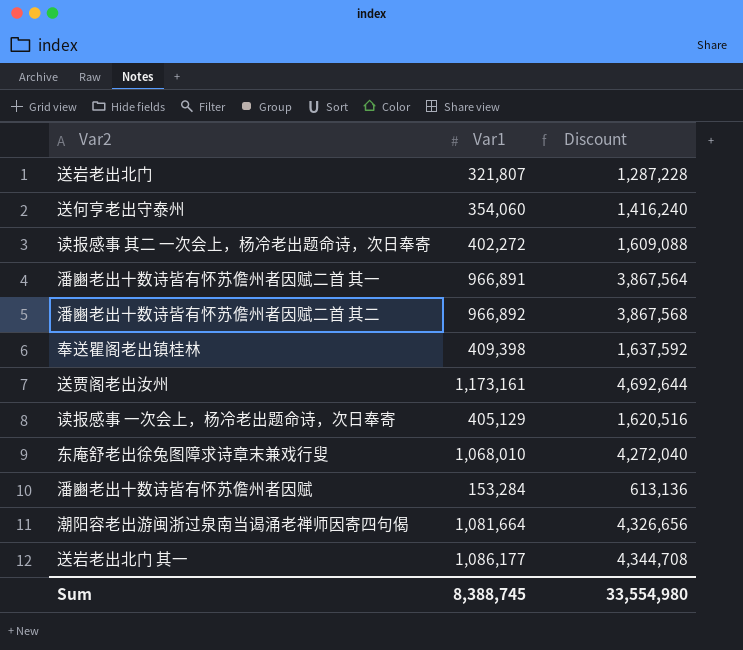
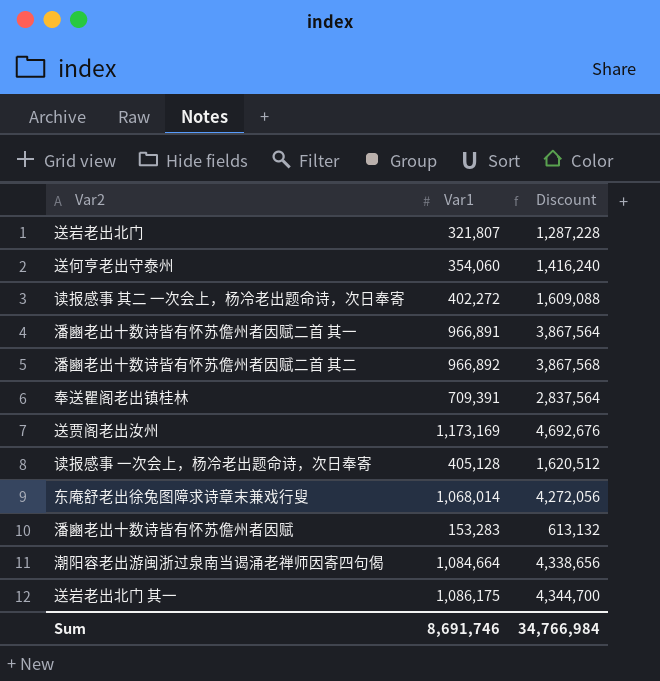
奉送瞿阁老出镇桂林 | Var1: 409,398 -> 709,391
奉送瞿阁老出镇桂林 | Discount: 1,637,592 -> 2,837,564
送贾阁老出汝州 | Var1: 1,173,161 -> 1,173,169
送贾阁老出汝州 | Discount: 4,692,644 -> 4,692,676
读报感事 一次会上，杨冷老出题命诗，次日奉寄 | Var1: 405,129 -> 405,128
读报感事 一次会上，杨冷老出题命诗，次日奉寄 | Discount: 1,620,516 -> 1,620,512
东庵舒老出徐兔图障求诗章末兼戏行叟 | Var1: 1,068,010 -> 1,068,014
东庵舒老出徐兔图障求诗章末兼戏行叟 | Discount: 4,272,040 -> 4,272,056
潘豳老出十数诗皆有怀苏儋州者因赋 | Var1: 153,284 -> 153,283
潘豳老出十数诗皆有怀苏儋州者因赋 | Discount: 613,136 -> 613,132
潮阳容老出游闽浙过泉南当谒涌老禅师因寄四句偈 | Var1: 1,081,664 -> 1,084,664
潮阳容老出游闽浙过泉南当谒涌老禅师因寄四句偈 | Discount: 4,326,656 -> 4,338,656
送岩老出北门 其一 | Var1: 1,086,177 -> 1,086,175
送岩老出北门 其一 | Discount: 4,344,708 -> 4,344,700
Sum | Var1: 8,388,745 -> 8,691,746
Sum | Discount: 33,554,980 -> 34,766,984

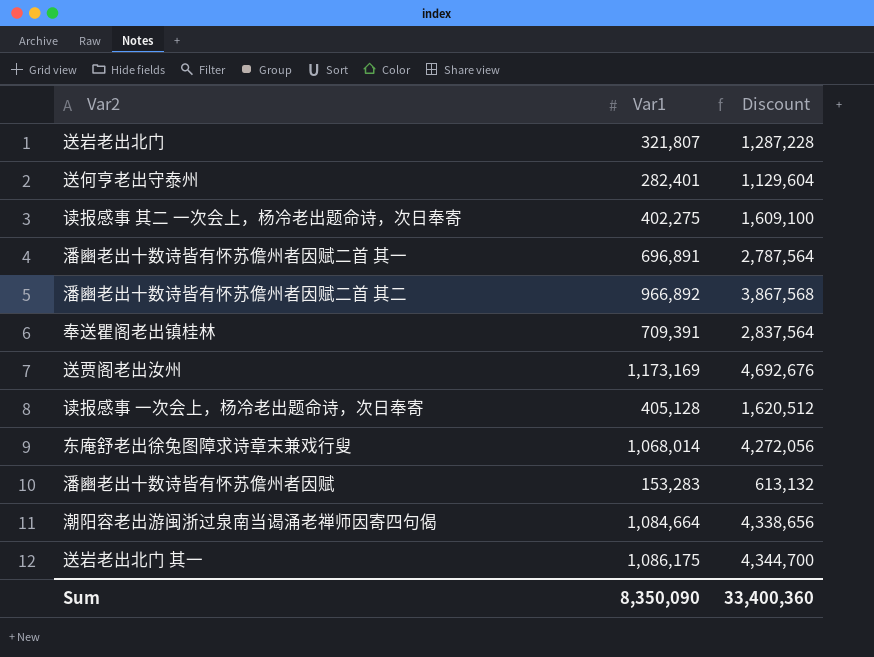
送何亨老出守泰州 | Var1: 354,060 -> 282,401
送何亨老出守泰州 | Discount: 1,416,240 -> 1,129,604
读报感事 其二 一次会上，杨冷老出题命诗，次日奉寄 | Var1: 402,272 -> 402,275
读报感事 其二 一次会上，杨冷老出题命诗，次日奉寄 | Discount: 1,609,088 -> 1,609,100
潘豳老出十数诗皆有怀苏儋州者因赋二首 其一 | Var1: 966,891 -> 696,891
潘豳老出十数诗皆有怀苏儋州者因赋二首 其一 | Discount: 3,867,564 -> 2,787,564
Sum | Var1: 8,691,746 -> 8,350,090
Sum | Discount: 34,766,984 -> 33,400,360

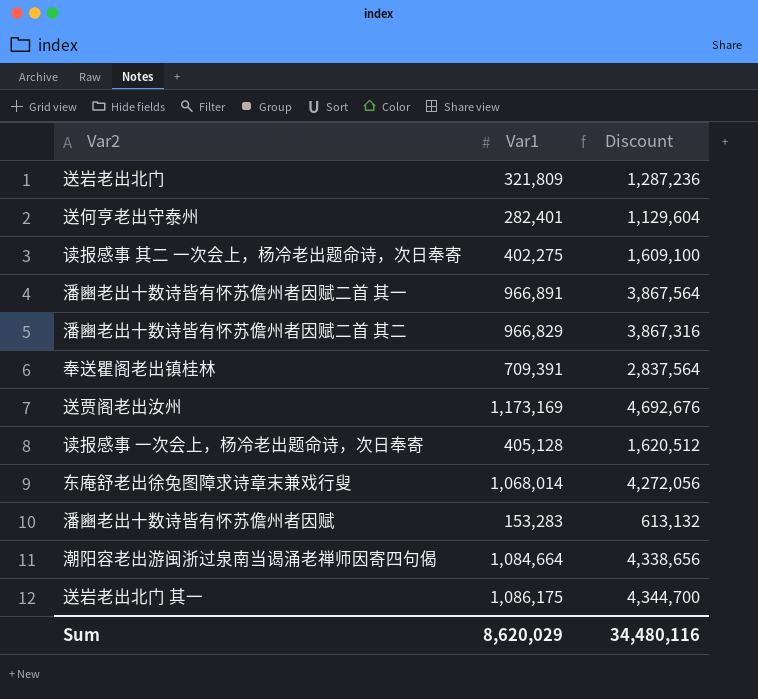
送岩老出北门 | Var1: 321,807 -> 321,809
送岩老出北门 | Discount: 1,287,228 -> 1,287,236
潘豳老出十数诗皆有怀苏儋州者因赋二首 其一 | Var1: 696,891 -> 966,891
潘豳老出十数诗皆有怀苏儋州者因赋二首 其一 | Discount: 2,787,564 -> 3,867,564
潘豳老出十数诗皆有怀苏儋州者因赋二首 其二 | Var1: 966,892 -> 966,829
潘豳老出十数诗皆有怀苏儋州者因赋二首 其二 | Discount: 3,867,568 -> 3,867,316
Sum | Var1: 8,350,090 -> 8,620,029
Sum | Discount: 33,400,360 -> 34,480,116

